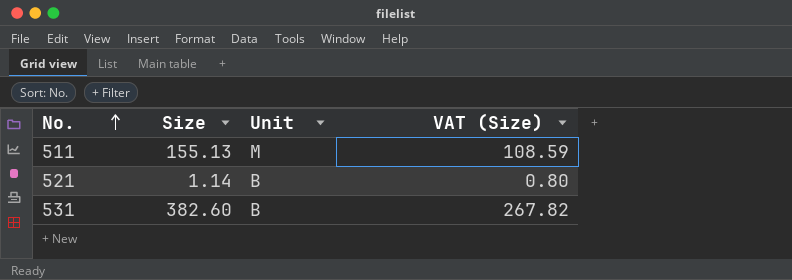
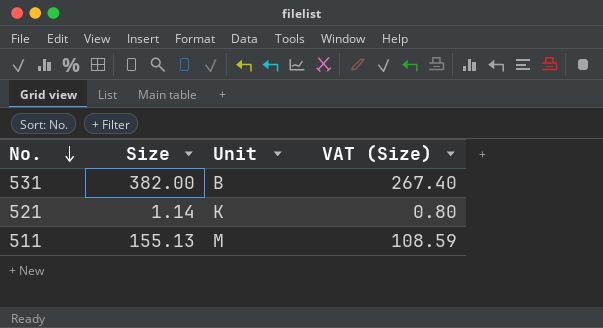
row order: No. ascending -> No. descending
531 | Size: 382.60 -> 382.00
531 | VAT (Size): 267.82 -> 267.40
521 | Unit: B -> K

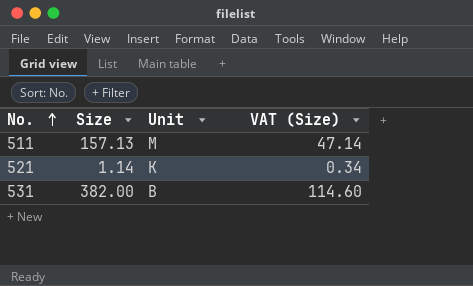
row order: No. descending -> No. ascending
column VAT (Size) | formula: [Size] * 0.7 -> [Size] * 0.3
511 | Size: 155.13 -> 157.13

